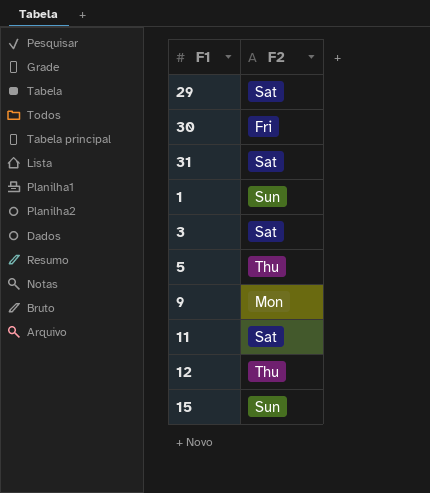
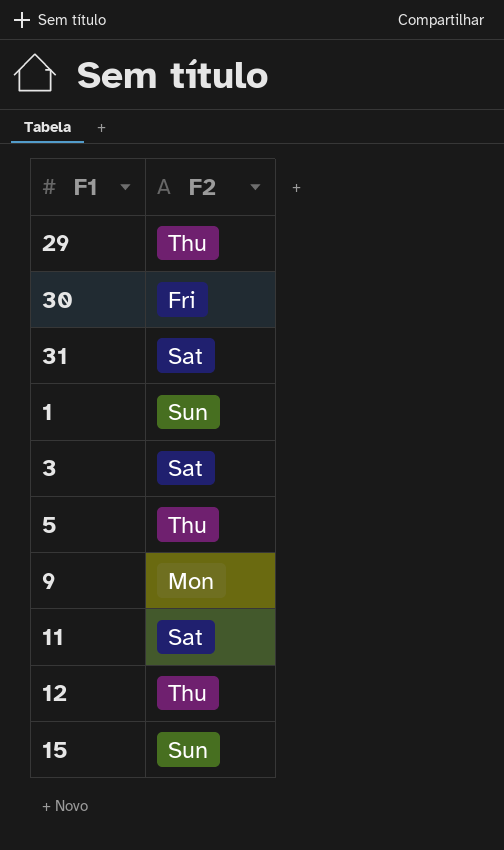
29 | F2: Sat -> Thu

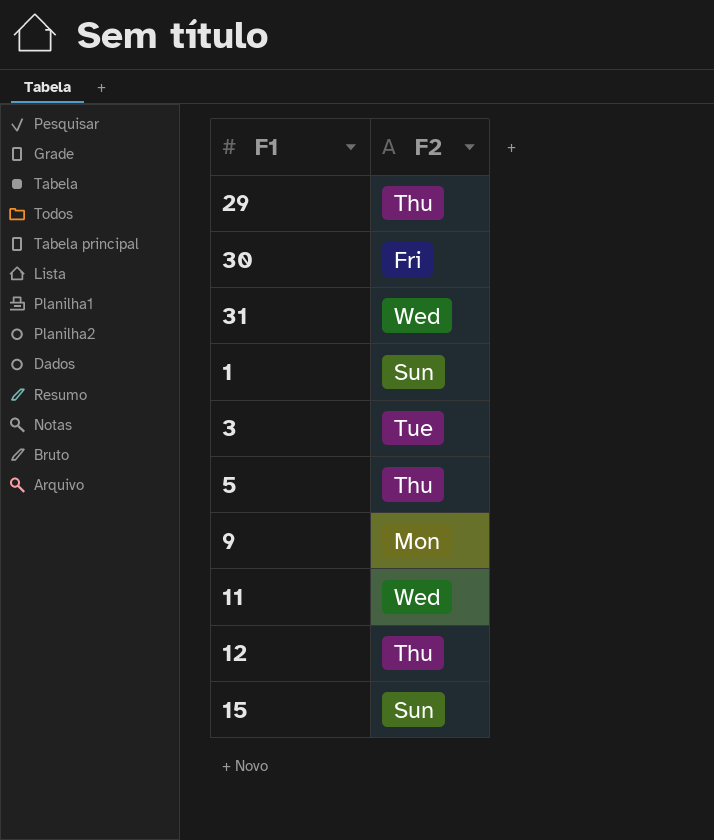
31 | F2: Sat -> Wed
3 | F2: Sat -> Tue
11 | F2: Sat -> Wed

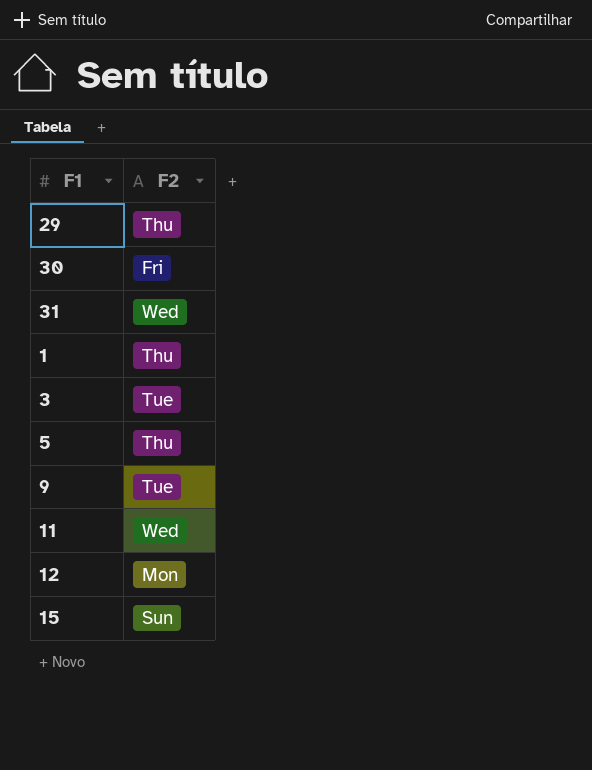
1 | F2: Sun -> Thu
9 | F2: Mon -> Tue
12 | F2: Thu -> Mon

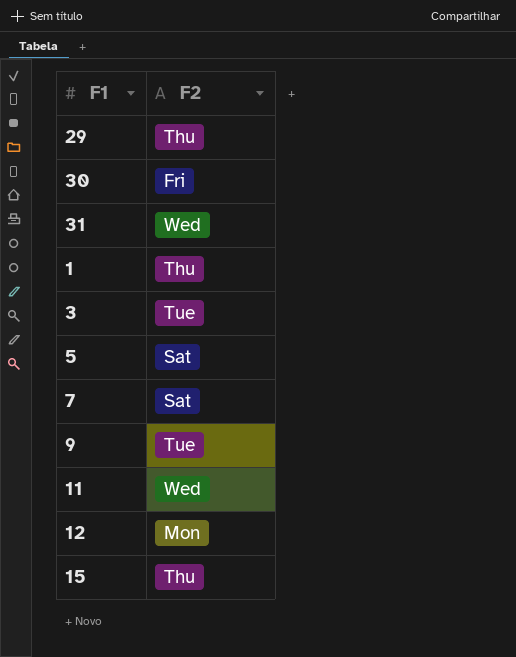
5 | F2: Thu -> Sat
row 7: none -> Sat
15 | F2: Sun -> Thu

